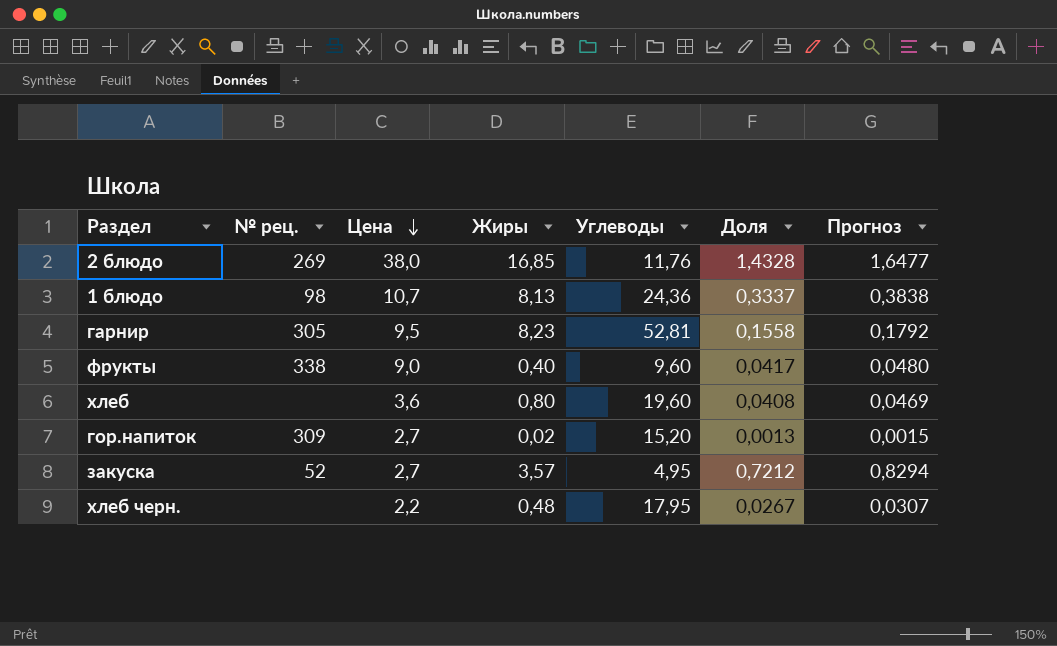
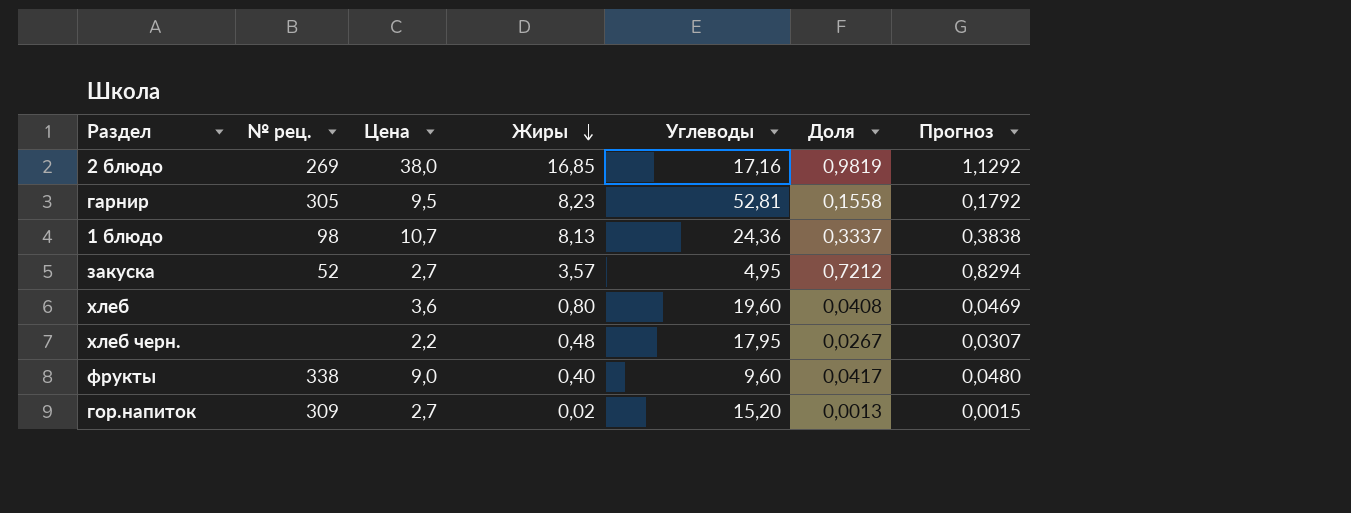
row order: Цена descending -> Жиры descending
2 блюдо | Углеводы: 11,76 -> 17,16
2 блюдо | Доля: 1,4328 -> 0,9819
2 блюдо | Прогноз: 1,6477 -> 1,1292

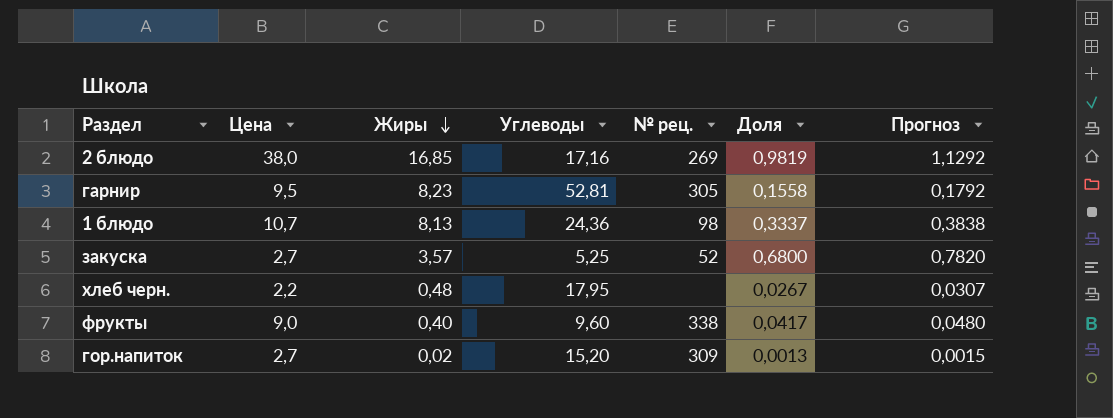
column № рец. | position: 2 -> 5
row хлеб: none | 3,6 | 0,80 | 19,60 | 0,0408 | 0,0469 -> none
закуска | Углеводы: 4,95 -> 5,25
закуска | Доля: 0,7212 -> 0,6800
закуска | Прогноз: 0,8294 -> 0,7820

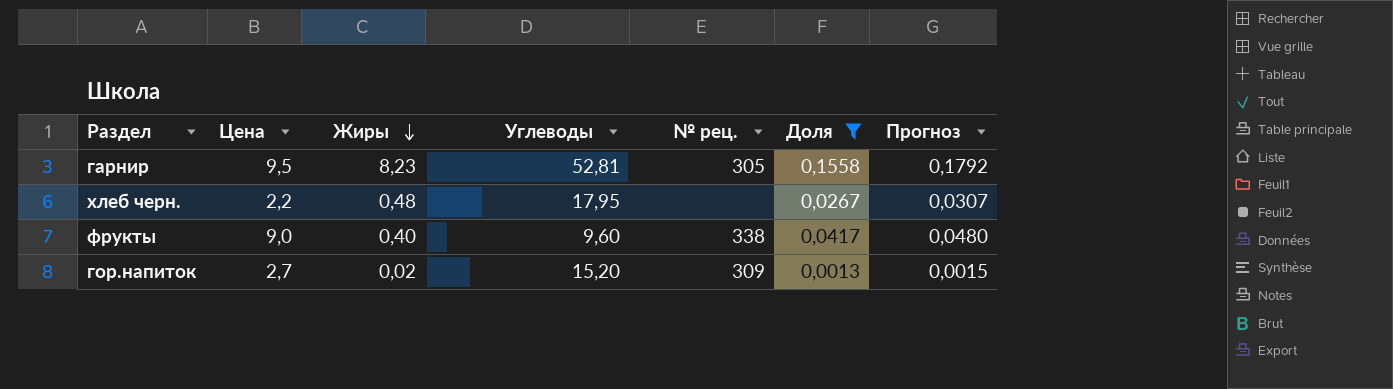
filter: none -> Доля <= 0,1558

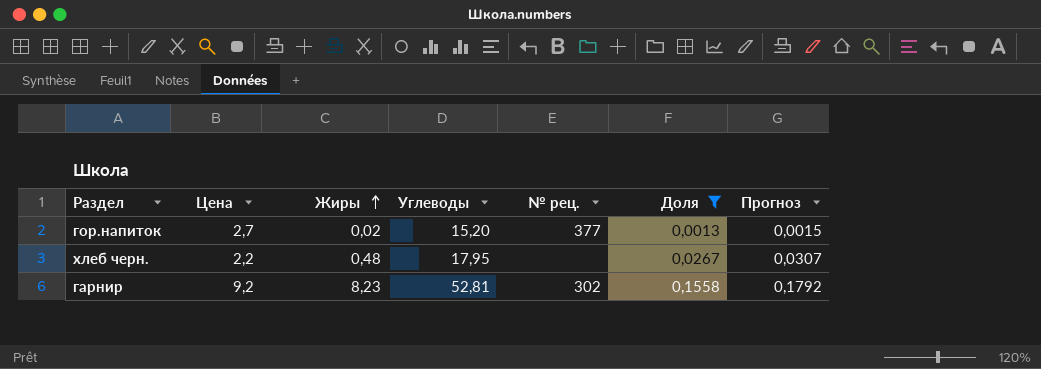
row order: Жиры descending -> Жиры ascending
row фрукты: 9,0 | 0,40 | 9,60 | 338 | 0,0417 | 0,0480 -> none
гор.напиток | № рец.: 309 -> 377
гарнир | Цена: 9,5 -> 9,2
гарнир | № рец.: 305 -> 302

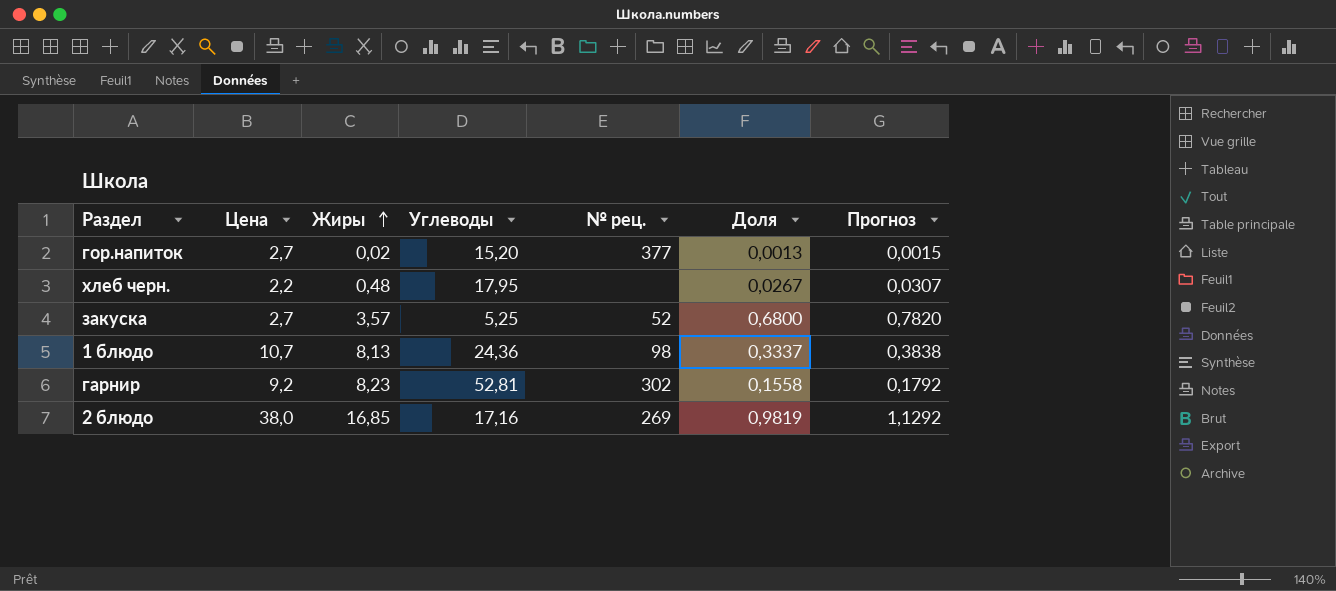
filter: Доля <= 0,1558 -> none

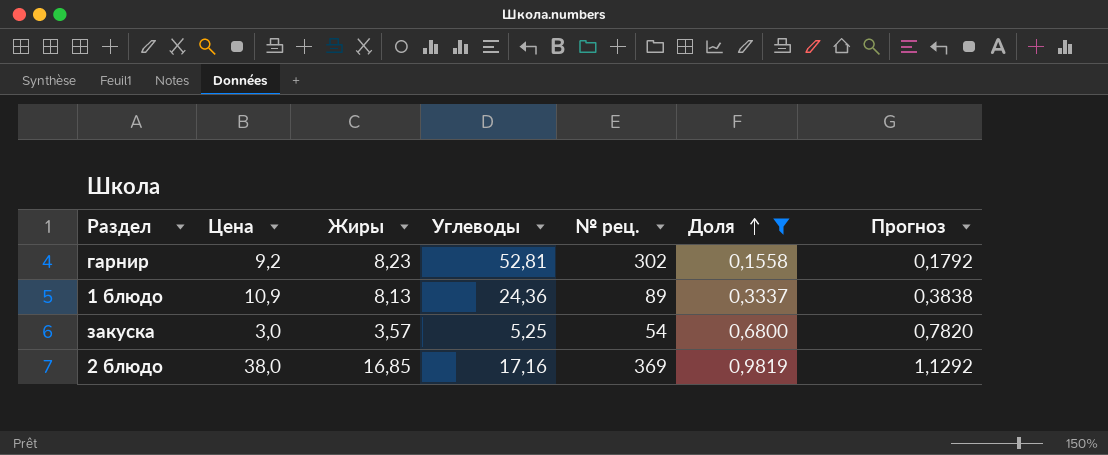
filter: none -> Доля >= 0,1558
row order: Жиры ascending -> Доля ascending
1 блюдо | Цена: 10,7 -> 10,9
1 блюдо | № рец.: 98 -> 89
закуска | Цена: 2,7 -> 3,0
закуска | № рец.: 52 -> 54
2 блюдо | № рец.: 269 -> 369

